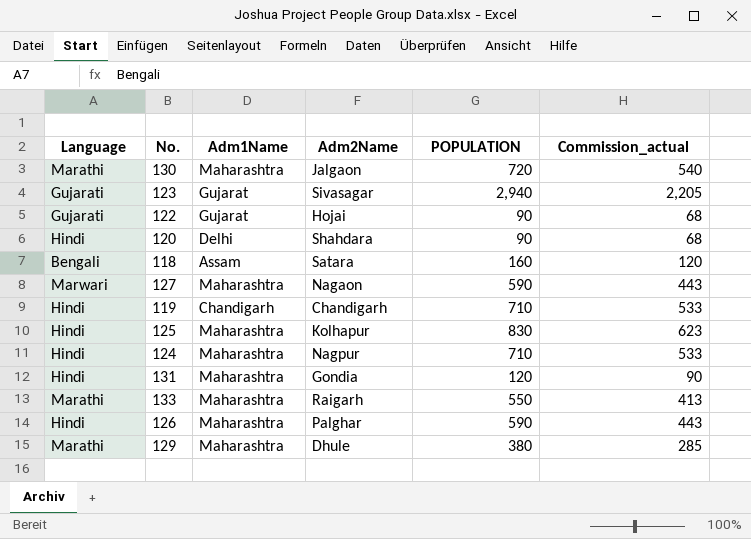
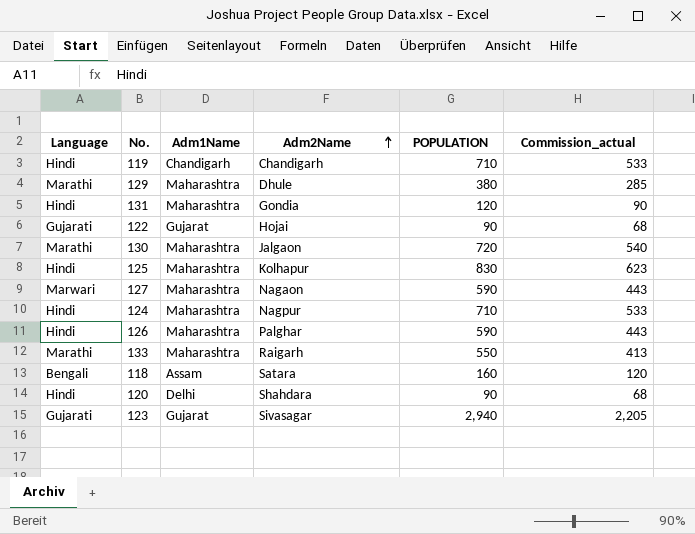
row order: none -> Adm2Name ascending

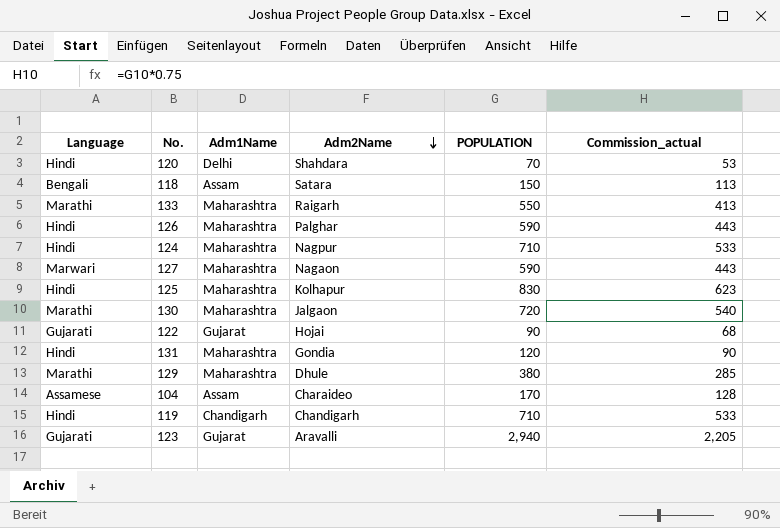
row order: Adm2Name ascending -> Adm2Name descending
120 | POPULATION: 90 -> 70
120 | Commission_actual: 68 -> 53
118 | POPULATION: 160 -> 150
118 | Commission_actual: 120 -> 113
row 104: none -> Assamese | Assam | Charaideo | 170 | 128
123 | Adm2Name: Sivasagar -> Aravalli

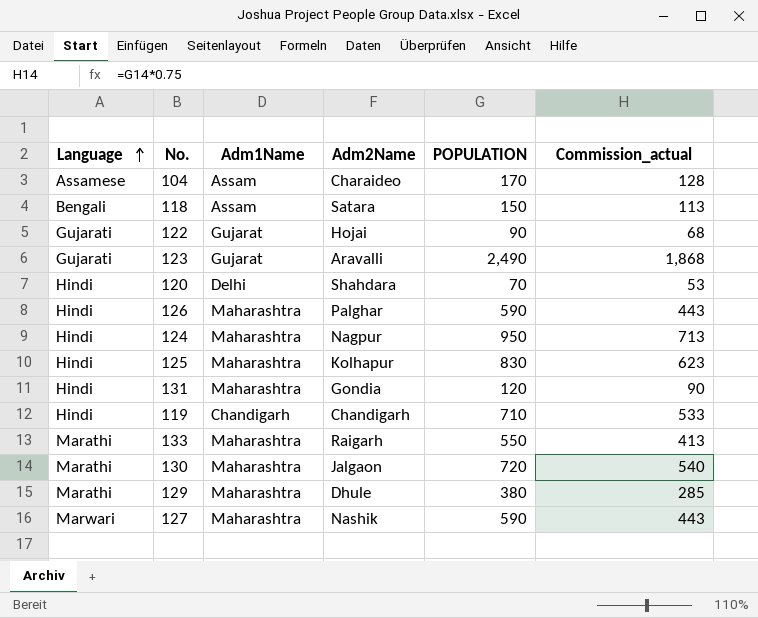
row order: Adm2Name descending -> Language ascending
123 | POPULATION: 2,940 -> 2,490
123 | Commission_actual: 2,205 -> 1,868
124 | POPULATION: 710 -> 950
124 | Commission_actual: 533 -> 713
127 | Adm2Name: Nagaon -> Nashik

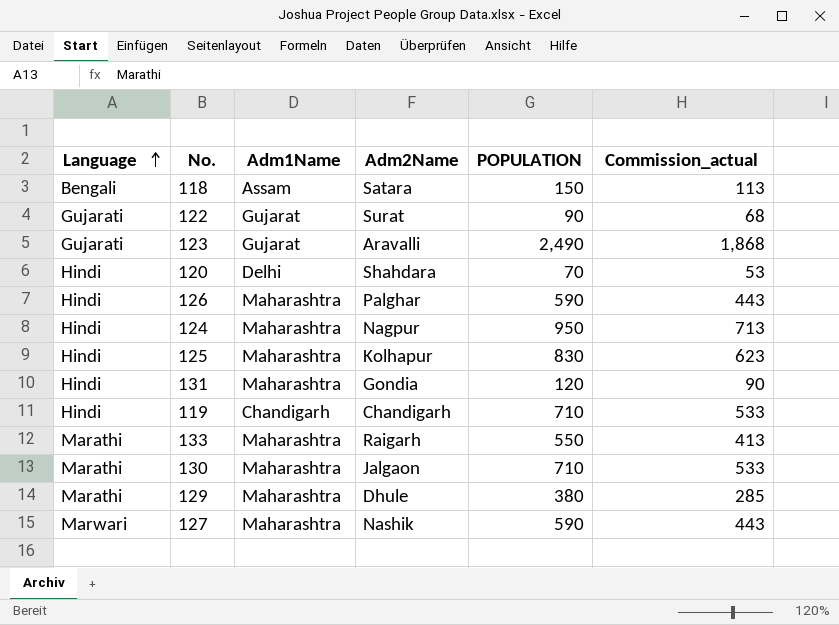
row 104: Assamese | Assam | Charaideo | 170 | 128 -> none
122 | Adm2Name: Hojai -> Surat
130 | POPULATION: 720 -> 710
130 | Commission_actual: 540 -> 533

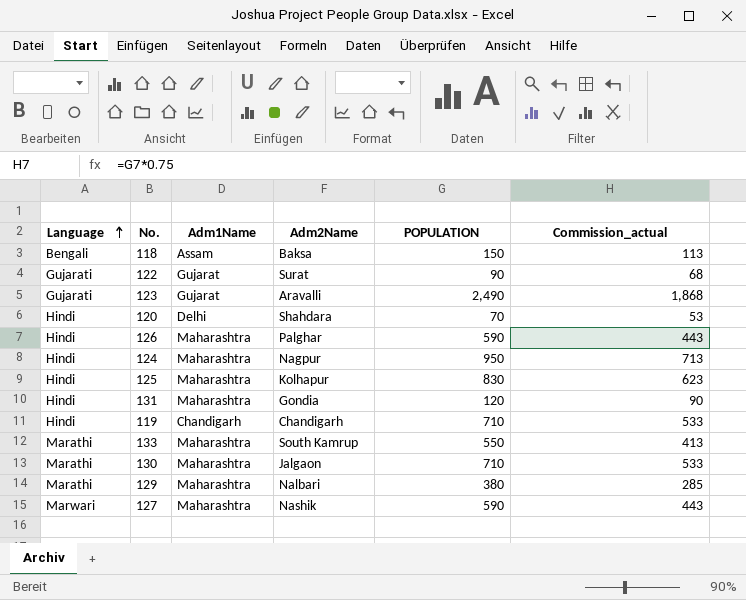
118 | Adm2Name: Satara -> Baksa
133 | Adm2Name: Raigarh -> South Kamrup
129 | Adm2Name: Dhule -> Nalbari

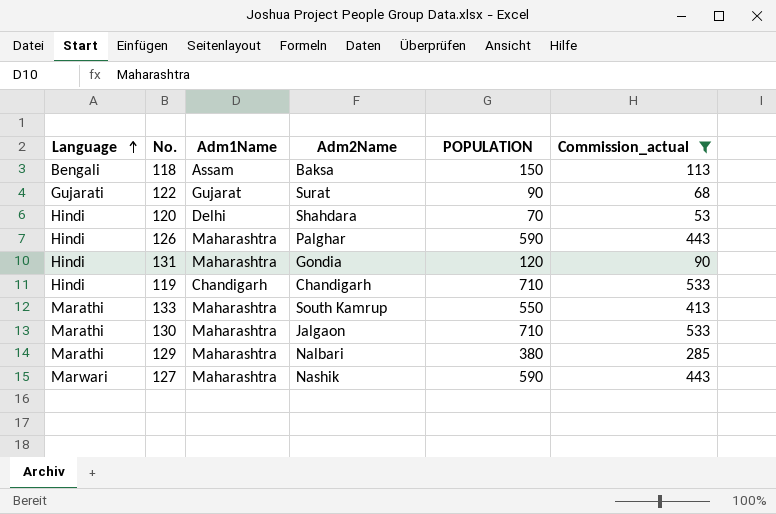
filter: none -> Commission_actual <= 533

